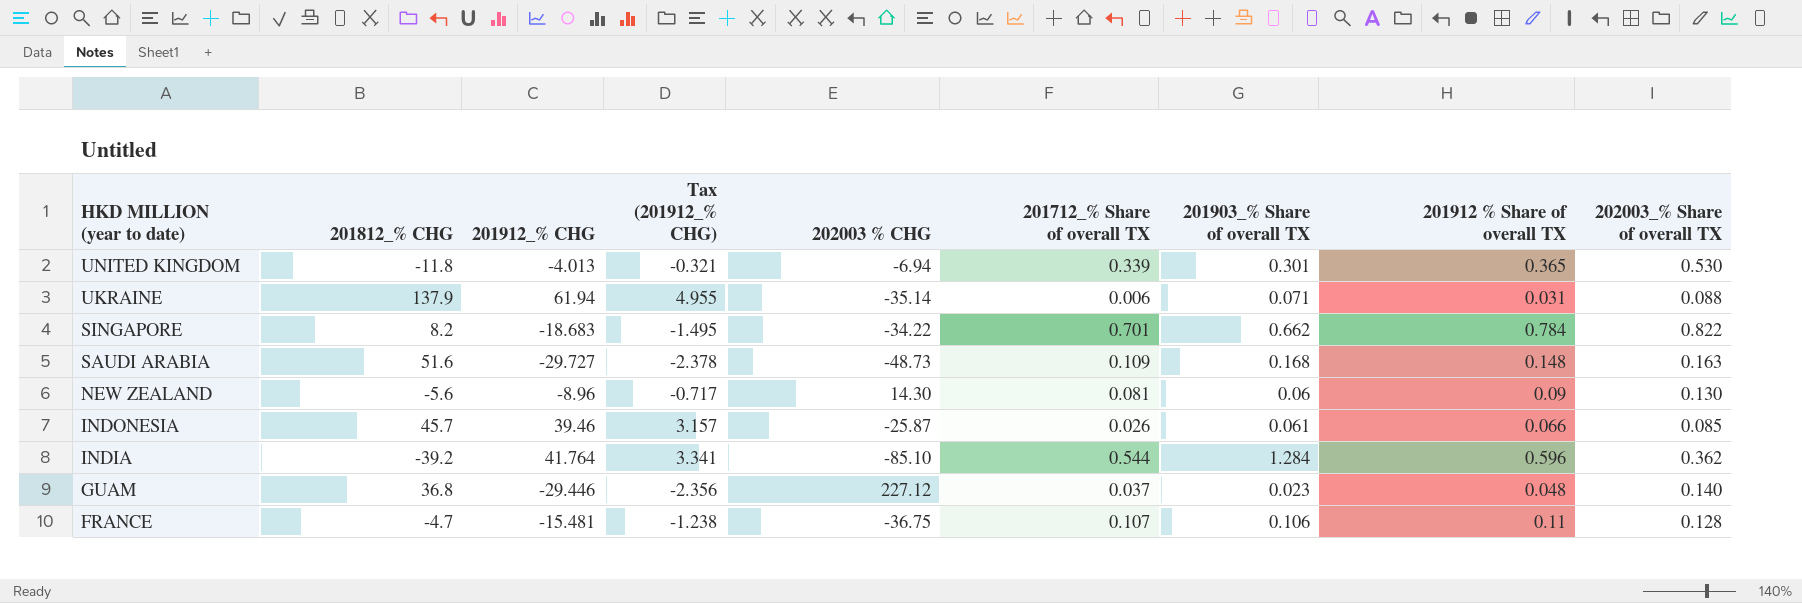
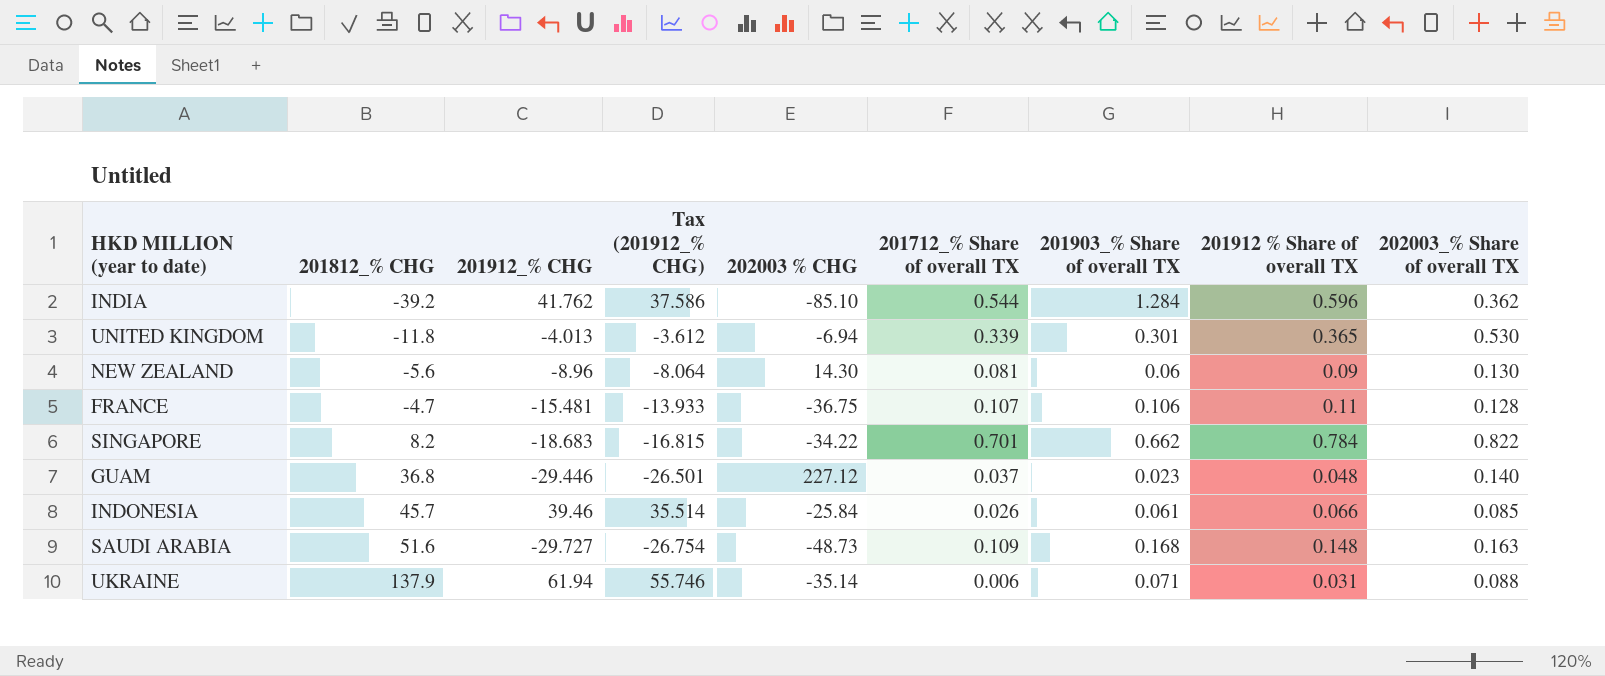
row order: HKD MILLION (year to date) descending -> 201812_% CHG ascending
column Tax (201912_% CHG) | formula: [201912_% CHG] * 0.08 -> [201912_% CHG] * 0.9
INDIA | 201912_% CHG: 41.764 -> 41.762
INDONESIA | 202003 % CHG: -25.87 -> -25.84

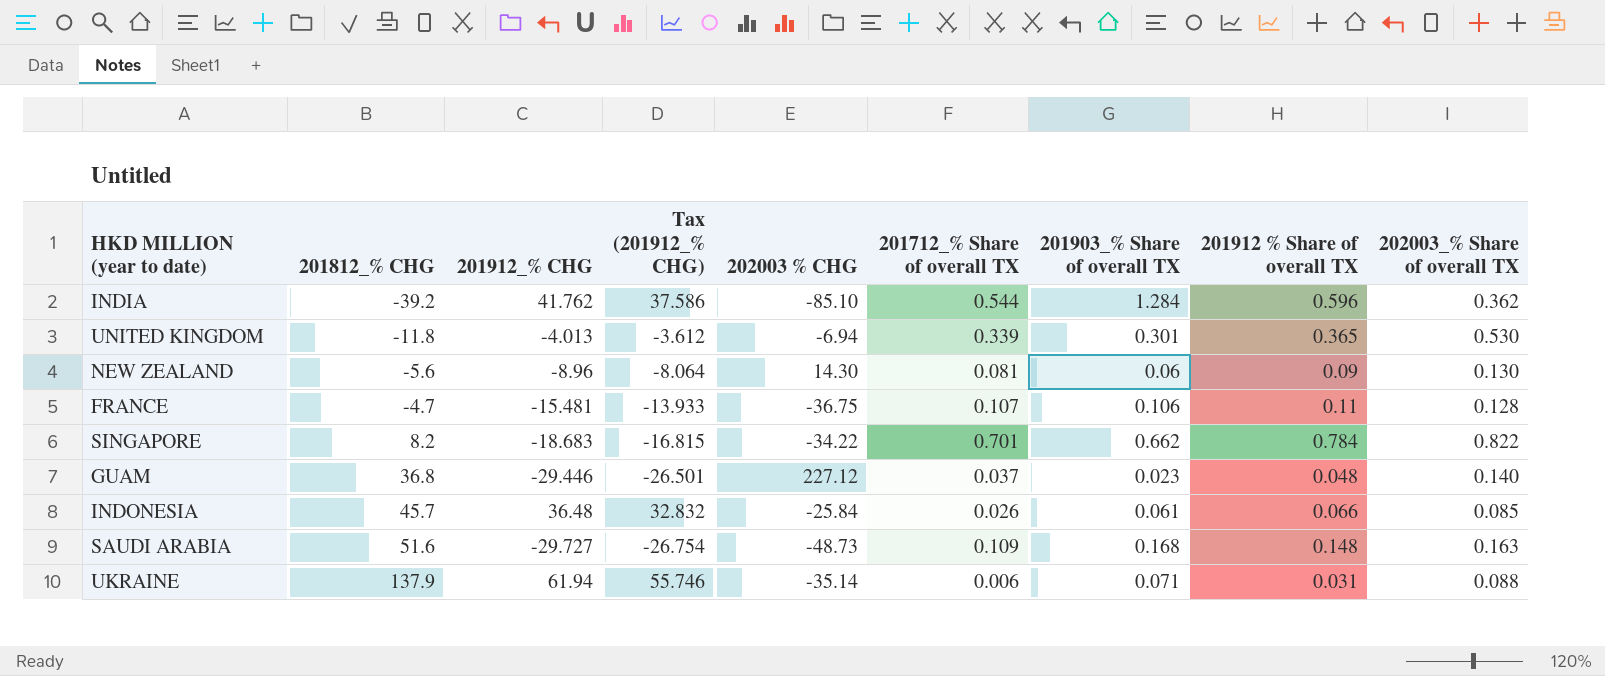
INDONESIA | 201912_% CHG: 39.46 -> 36.48
INDONESIA | Tax (201912_% CHG): 35.514 -> 32.832

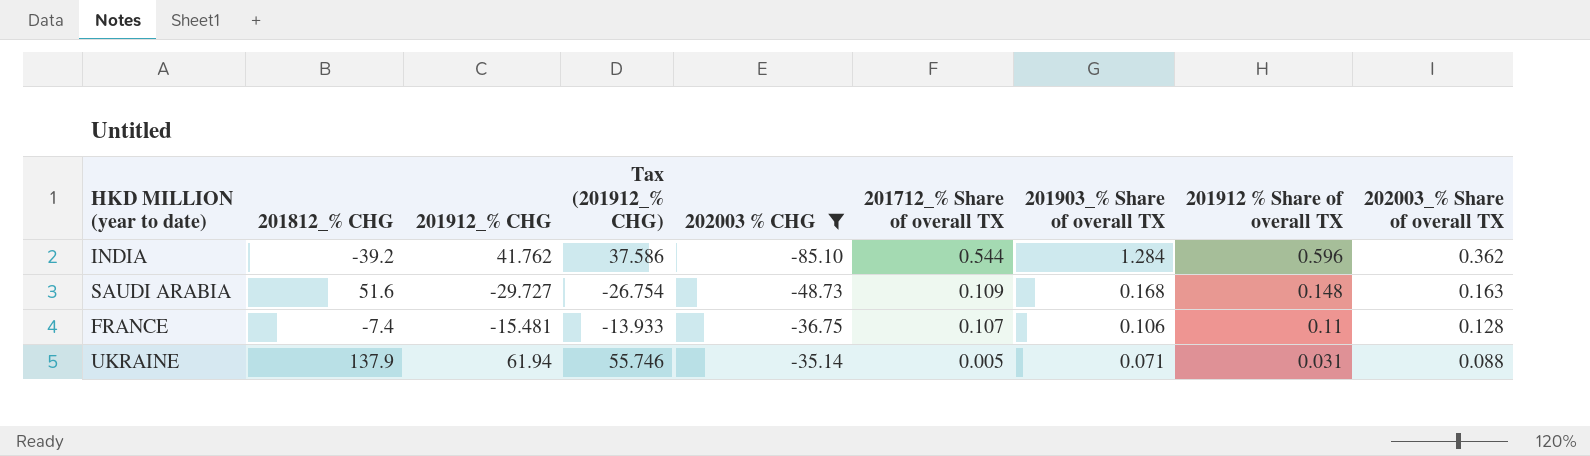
filter: none -> 202003 % CHG <= -35.14
row order: 201812_% CHG ascending -> 202003 % CHG ascending
FRANCE | 201812_% CHG: -4.7 -> -7.4
UKRAINE | 201712_% Share of overall TX: 0.006 -> 0.005

